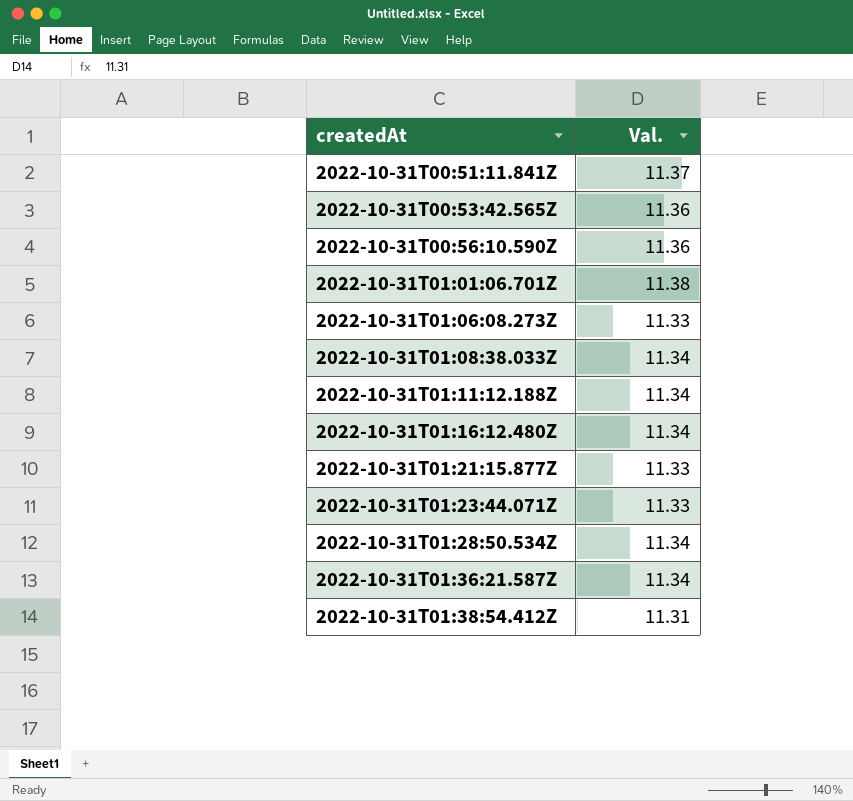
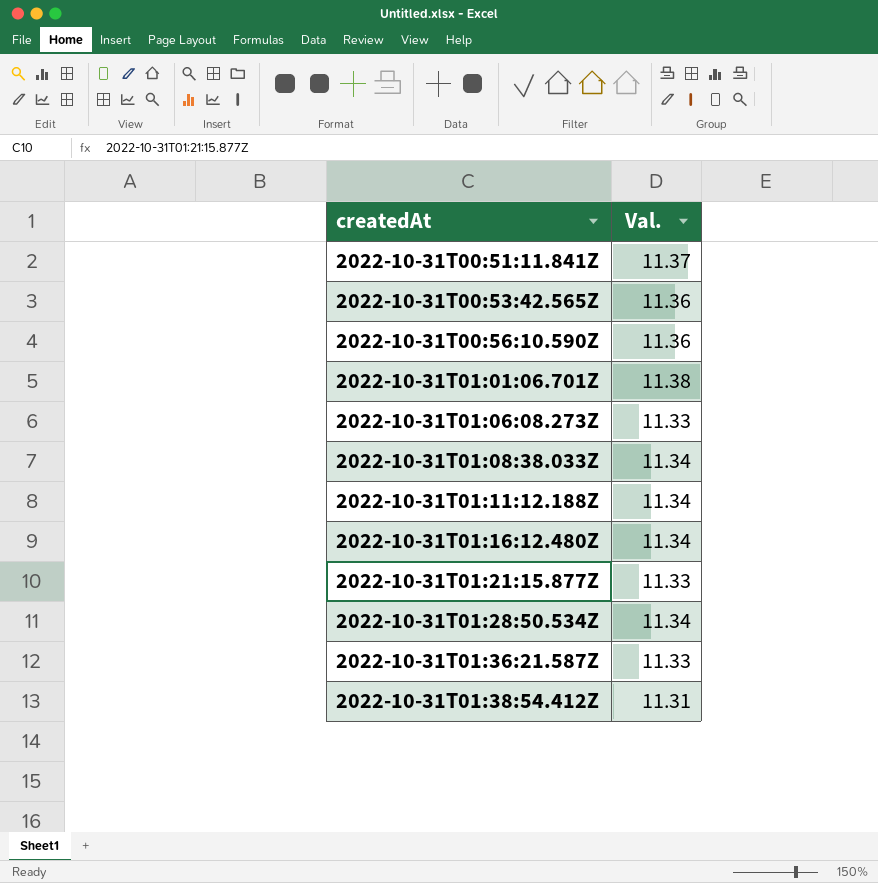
row 2022-10-31T01:23:44.071Z: 11.33 -> none
2022-10-31T01:36:21.587Z | Val.: 11.34 -> 11.33

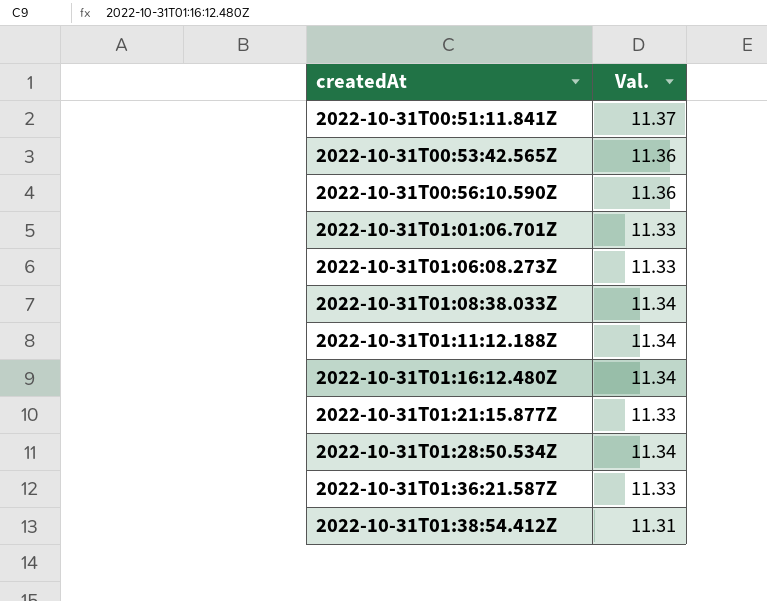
2022-10-31T01:01:06.701Z | Val.: 11.38 -> 11.33

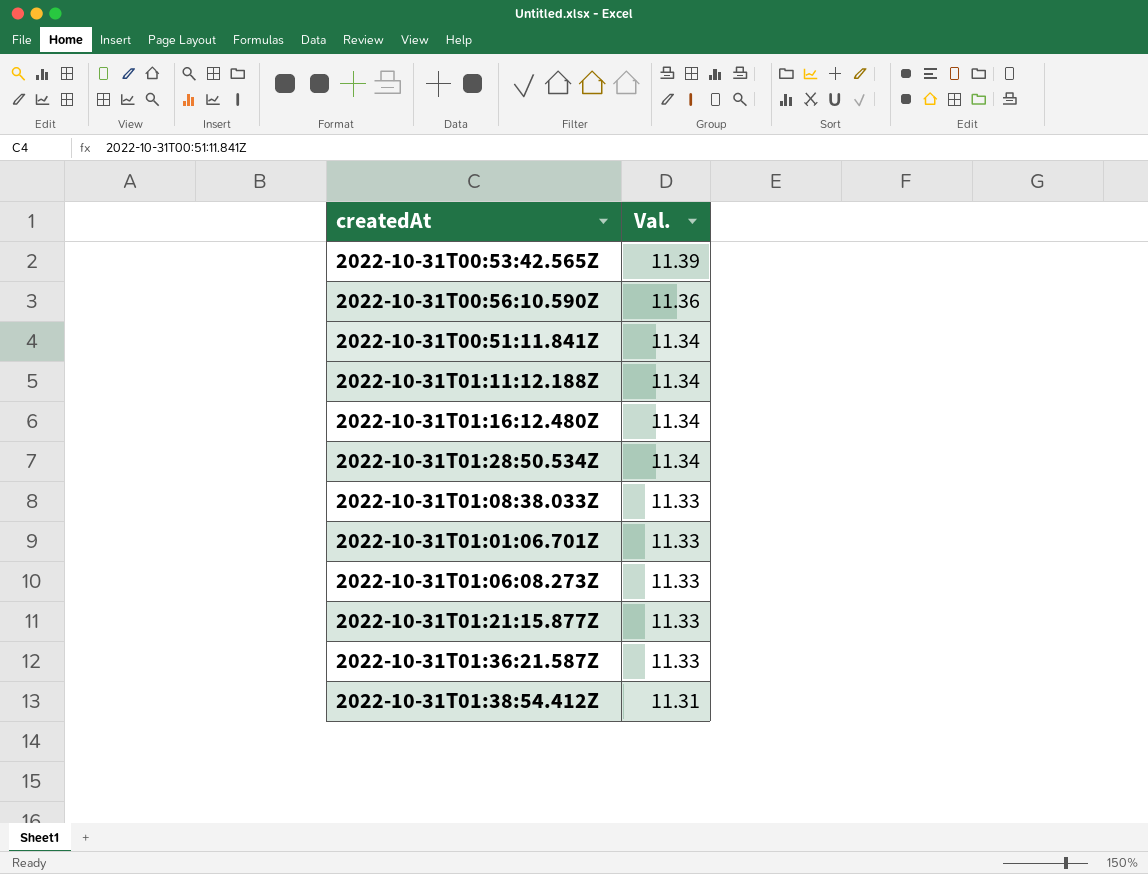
row order: createdAt ascending -> Val. descending
2022-10-31T00:53:42.565Z | Val.: 11.36 -> 11.39
2022-10-31T00:51:11.841Z | Val.: 11.37 -> 11.34
2022-10-31T01:08:38.033Z | Val.: 11.34 -> 11.33

